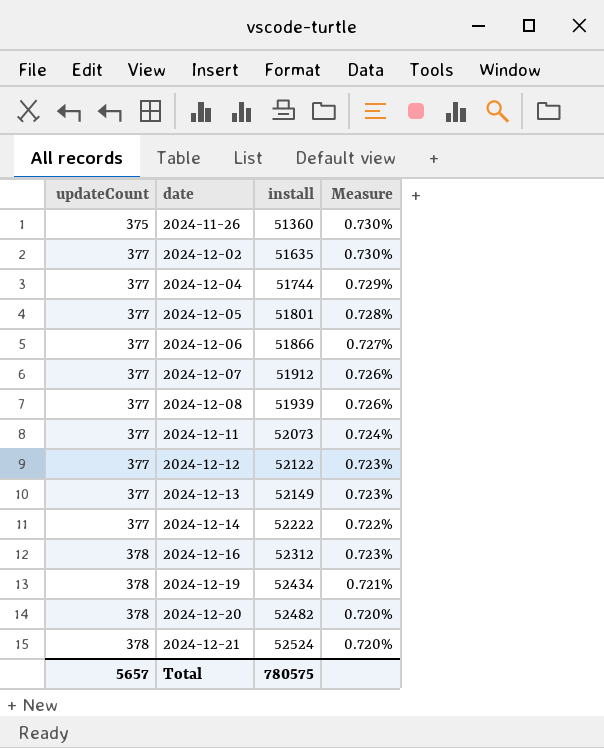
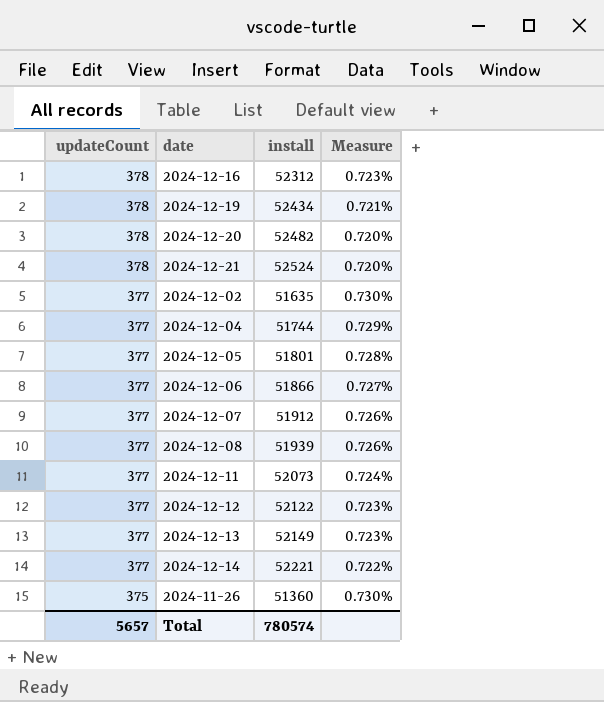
row order: updateCount ascending -> updateCount descending
2024-12-14 | install: 52222 -> 52221
Total | install: 780575 -> 780574

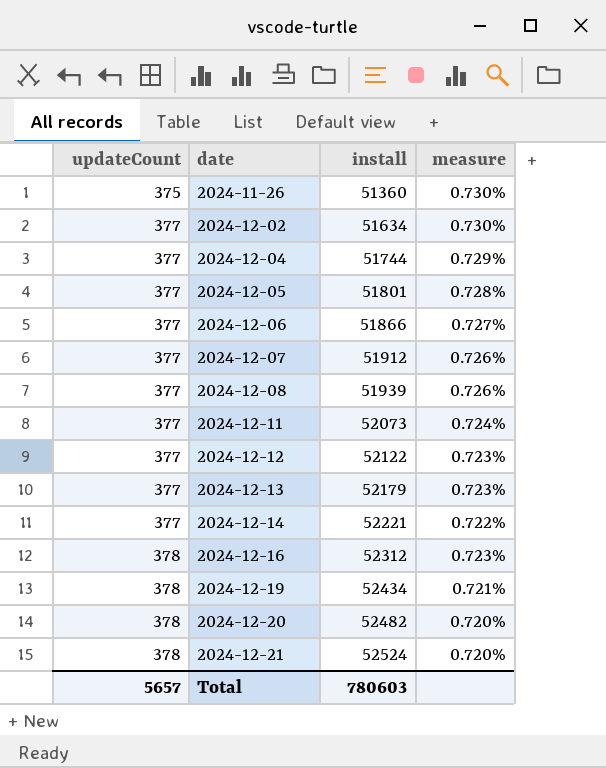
row order: updateCount descending -> updateCount ascending
column name: Measure -> measure
2024-12-02 | install: 51635 -> 51634
2024-12-13 | install: 52149 -> 52179
Total | install: 780574 -> 780603

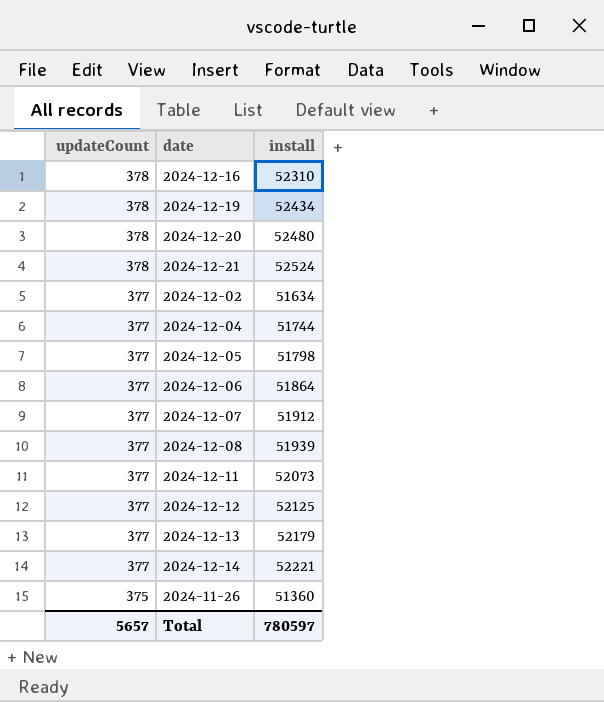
row order: updateCount ascending -> updateCount descending
column measure | formula: [updateCount] / [install] -> none
2024-12-16 | install: 52312 -> 52310
2024-12-20 | install: 52482 -> 52480
2024-12-05 | install: 51801 -> 51798
2024-12-06 | install: 51866 -> 51864
2024-12-12 | install: 52122 -> 52125
Total | install: 780603 -> 780597

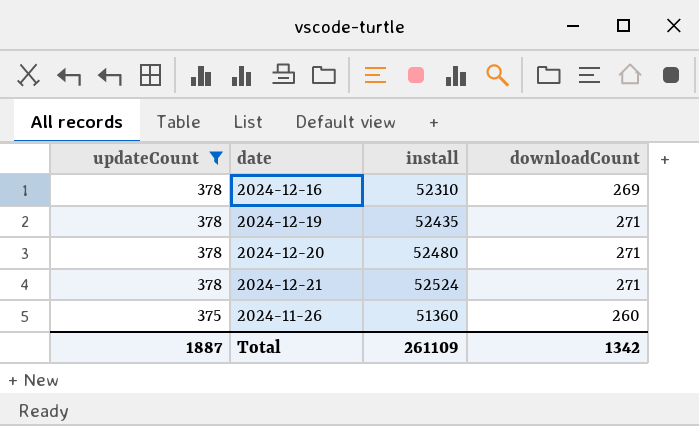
filter: none -> updateCount != 377
column downloadCount | position: none -> 4
2024-12-19 | install: 52434 -> 52435
Total | updateCount: 5657 -> 1887
Total | install: 780597 -> 261109

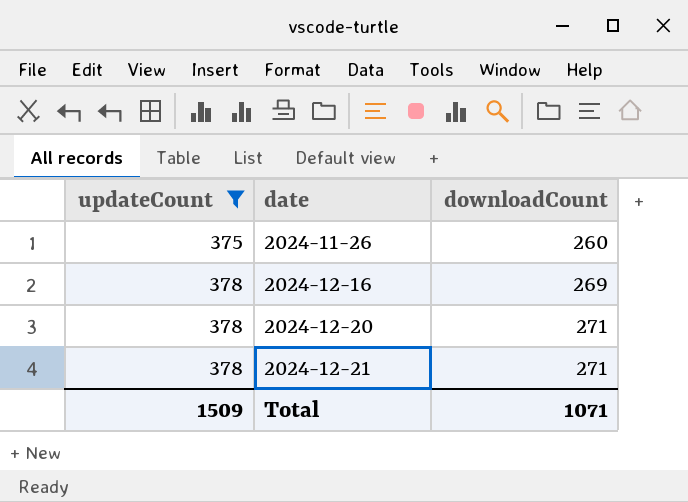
row order: updateCount descending -> updateCount ascending
column install | position: 3 -> none
row 2024-12-19: 378 | 52435 | 271 -> none
Total | updateCount: 1887 -> 1509
Total | downloadCount: 1342 -> 1071

